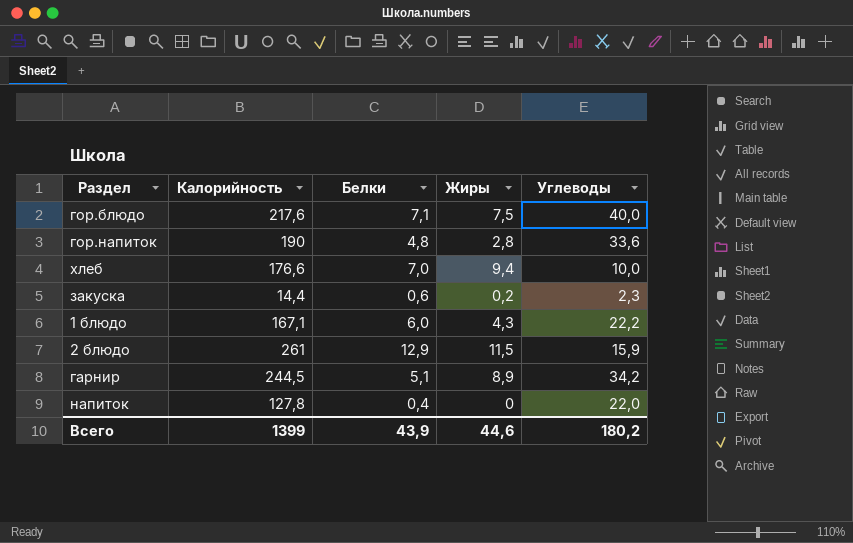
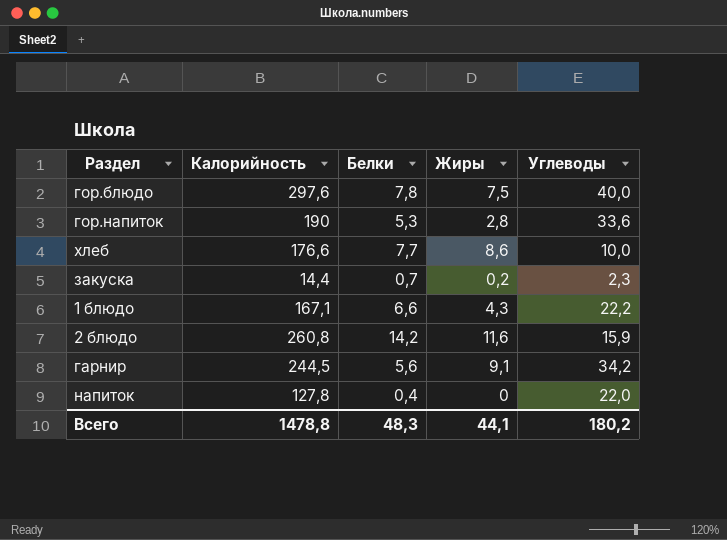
гор.блюдо | Калорийность: 217,6 -> 297,6
гор.блюдо | Белки: 7,1 -> 7,8
гор.напиток | Белки: 4,8 -> 5,3
хлеб | Белки: 7,0 -> 7,7
хлеб | Жиры: 9,4 -> 8,6
закуска | Белки: 0,6 -> 0,7
1 блюдо | Белки: 6,0 -> 6,6
2 блюдо | Калорийность: 261 -> 260,8
2 блюдо | Белки: 12,9 -> 14,2
2 блюдо | Жиры: 11,5 -> 11,6
гарнир | Белки: 5,1 -> 5,6
гарнир | Жиры: 8,9 -> 9,1
Всего | Калорийность: 1399 -> 1478,8
Всего | Белки: 43,9 -> 48,3
Всего | Жиры: 44,6 -> 44,1

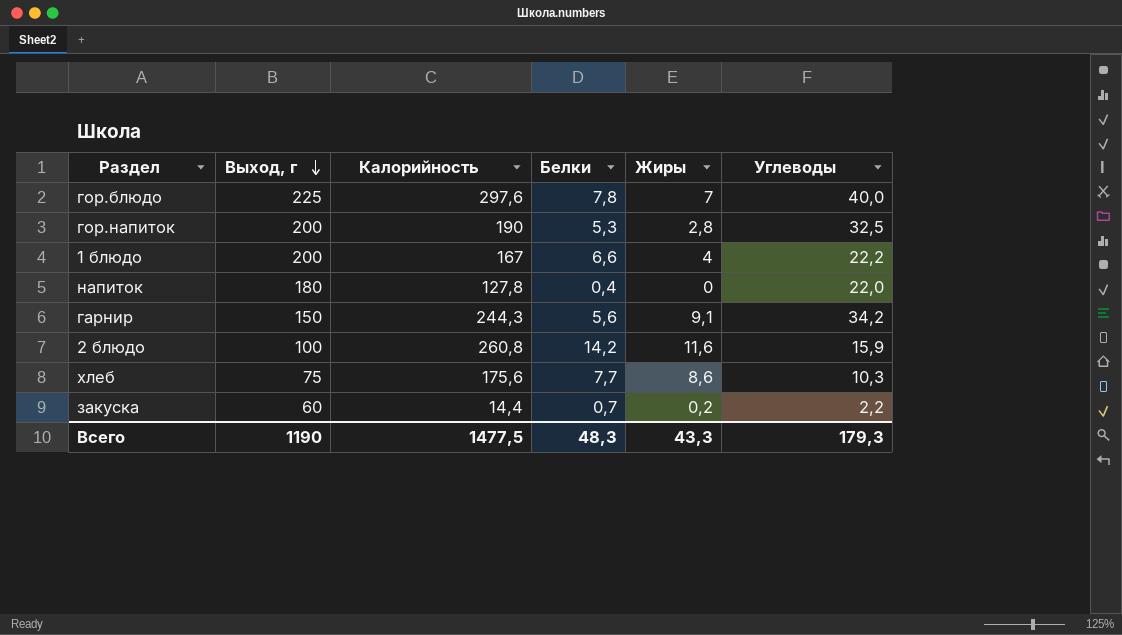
row order: none -> Выход, г descending
column Выход, г | position: none -> 2
гор.блюдо | Жиры: 7,5 -> 7
гор.напиток | Углеводы: 33,6 -> 32,5
1 блюдо | Калорийность: 167,1 -> 167
1 блюдо | Жиры: 4,3 -> 4
гарнир | Калорийность: 244,5 -> 244,3
хлеб | Калорийность: 176,6 -> 175,6
хлеб | Углеводы: 10,0 -> 10,3
закуска | Углеводы: 2,3 -> 2,2
Всего | Калорийность: 1478,8 -> 1477,5
Всего | Жиры: 44,1 -> 43,3
Всего | Углеводы: 180,2 -> 179,3

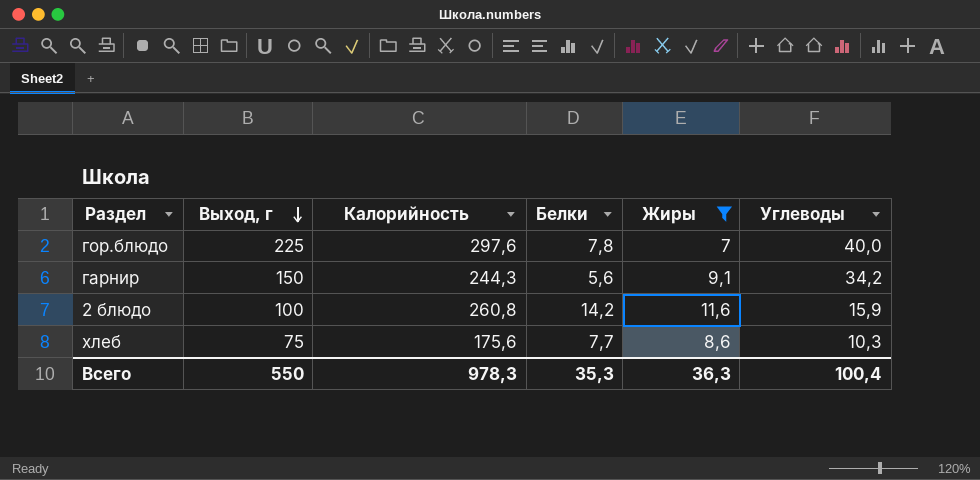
filter: none -> Жиры >= 7
Всего | Выход, г: 1190 -> 550
Всего | Калорийность: 1477,5 -> 978,3
Всего | Белки: 48,3 -> 35,3
Всего | Жиры: 43,3 -> 36,3
Всего | Углеводы: 179,3 -> 100,4

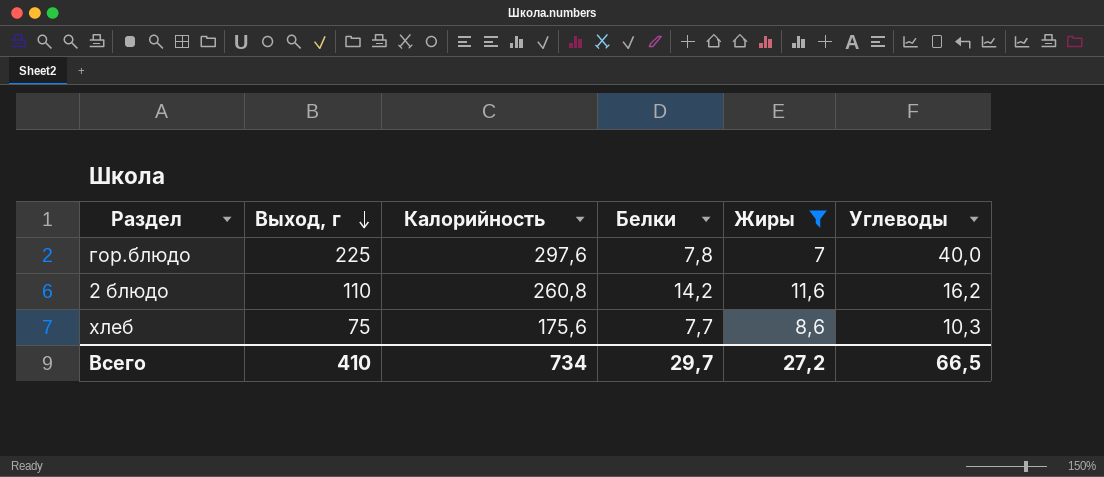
row гарнир: 150 | 244,3 | 5,6 | 9,1 | 34,2 -> none
2 блюдо | Выход, г: 100 -> 110
2 блюдо | Углеводы: 15,9 -> 16,2
Всего | Выход, г: 550 -> 410
Всего | Калорийность: 978,3 -> 734
Всего | Белки: 35,3 -> 29,7
Всего | Жиры: 36,3 -> 27,2
Всего | Углеводы: 100,4 -> 66,5

